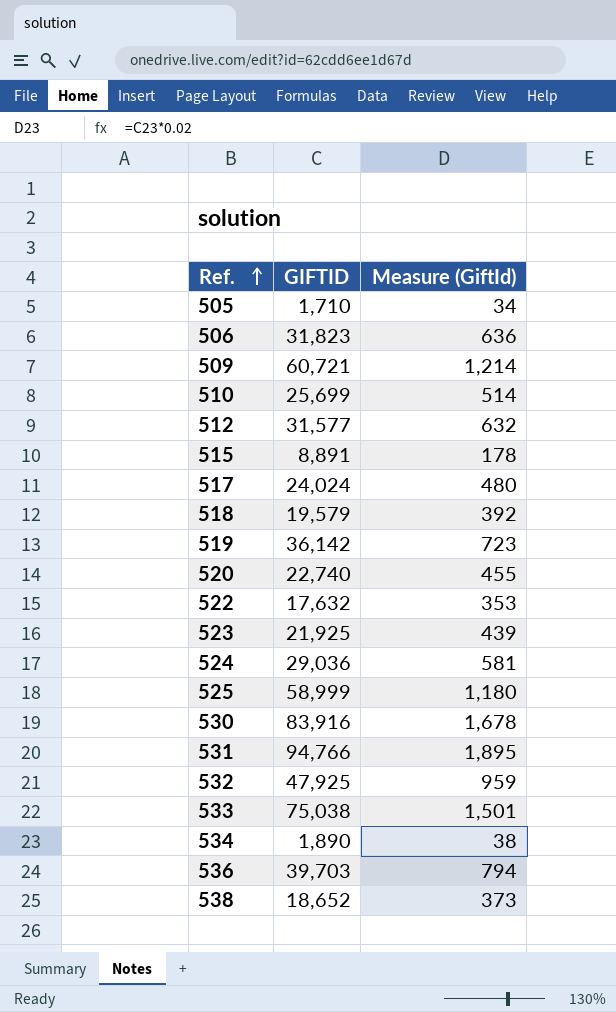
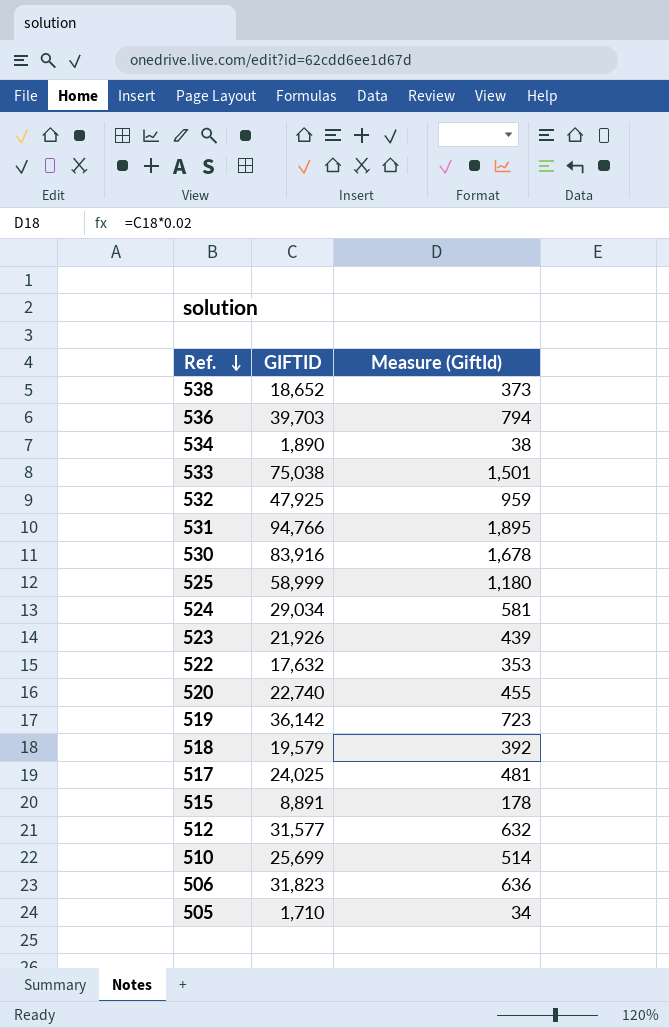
row order: Ref. ascending -> Ref. descending
row 509: 60,721 | 1,214 -> none
524 | GIFTID: 29,036 -> 29,034
523 | GIFTID: 21,925 -> 21,926
517 | GIFTID: 24,024 -> 24,025
517 | Measure (GiftId): 480 -> 481

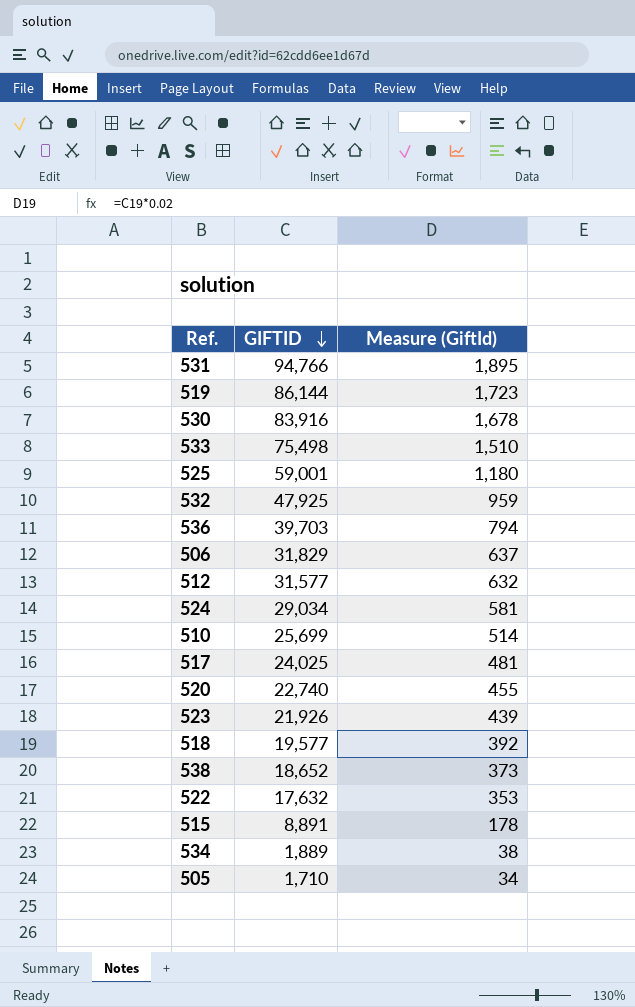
row order: Ref. descending -> GIFTID descending
519 | GIFTID: 36,142 -> 86,144
519 | Measure (GiftId): 723 -> 1,723
533 | GIFTID: 75,038 -> 75,498
533 | Measure (GiftId): 1,501 -> 1,510
525 | GIFTID: 58,999 -> 59,001
506 | GIFTID: 31,823 -> 31,829
506 | Measure (GiftId): 636 -> 637
518 | GIFTID: 19,579 -> 19,577
534 | GIFTID: 1,890 -> 1,889

